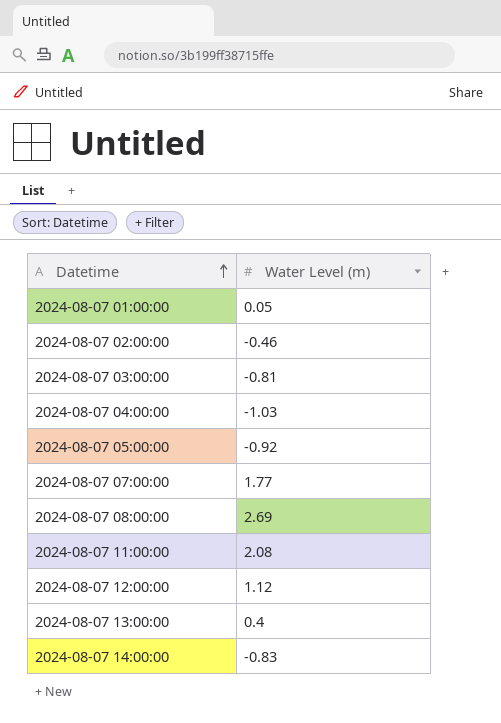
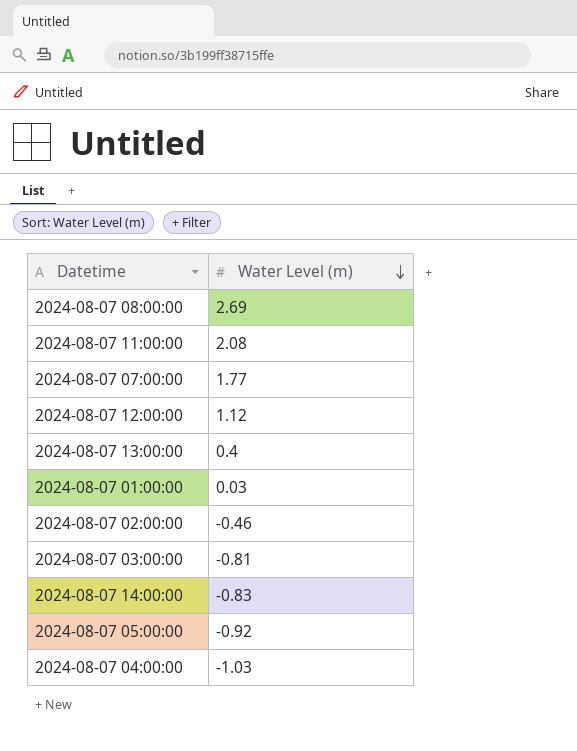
row order: Datetime ascending -> Water Level (m) descending
2024-08-07 01:00:00 | Water Level (m): 0.05 -> 0.03

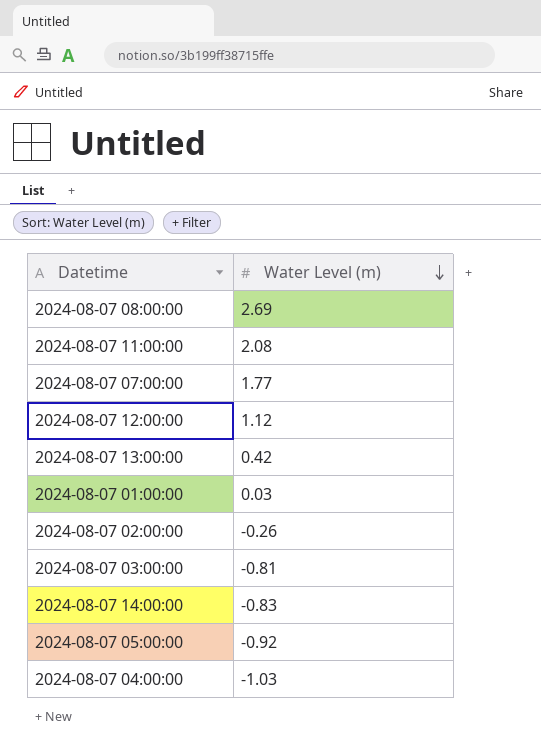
2024-08-07 13:00:00 | Water Level (m): 0.4 -> 0.42
2024-08-07 02:00:00 | Water Level (m): -0.46 -> -0.26

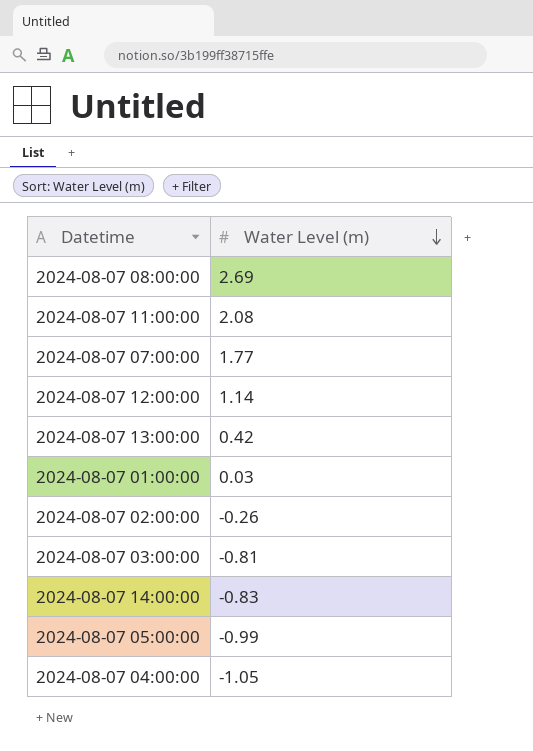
2024-08-07 12:00:00 | Water Level (m): 1.12 -> 1.14
2024-08-07 05:00:00 | Water Level (m): -0.92 -> -0.99
2024-08-07 04:00:00 | Water Level (m): -1.03 -> -1.05

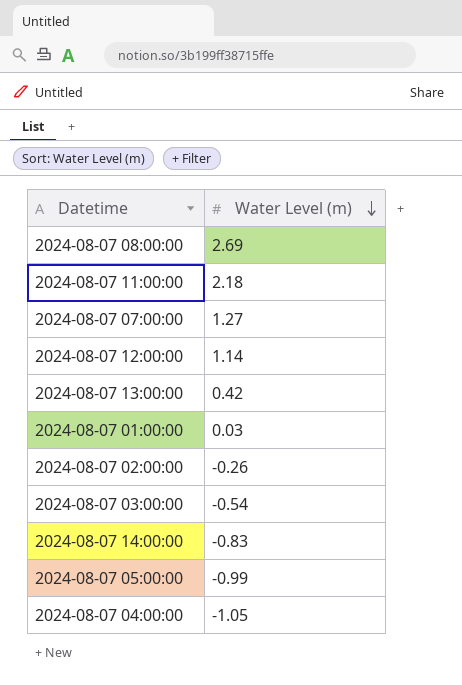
2024-08-07 11:00:00 | Water Level (m): 2.08 -> 2.18
2024-08-07 07:00:00 | Water Level (m): 1.77 -> 1.27
2024-08-07 03:00:00 | Water Level (m): -0.81 -> -0.54

